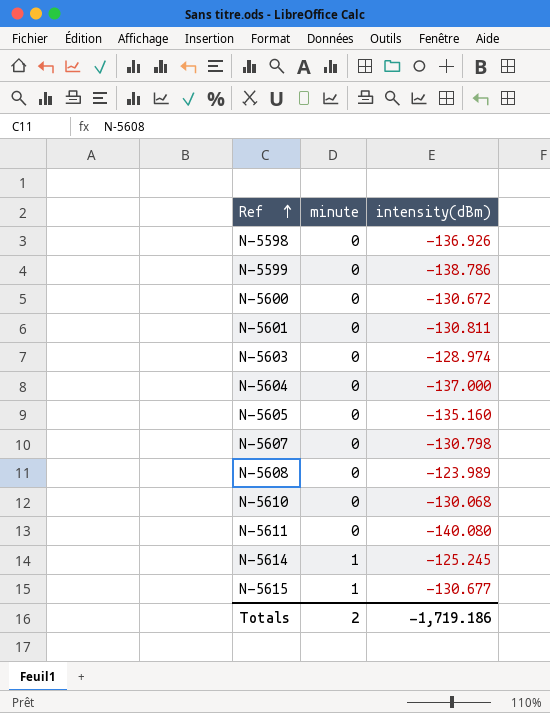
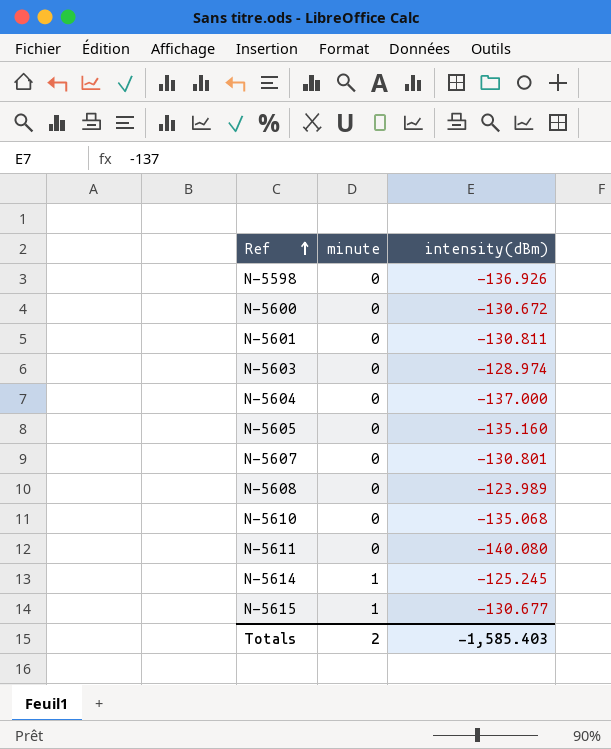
row N-5599: 0 | -138.786 -> none
N-5607 | intensity(dBm): -130.798 -> -130.801
N-5610 | intensity(dBm): -130.068 -> -135.068
Totals | intensity(dBm): -1,719.186 -> -1,585.403

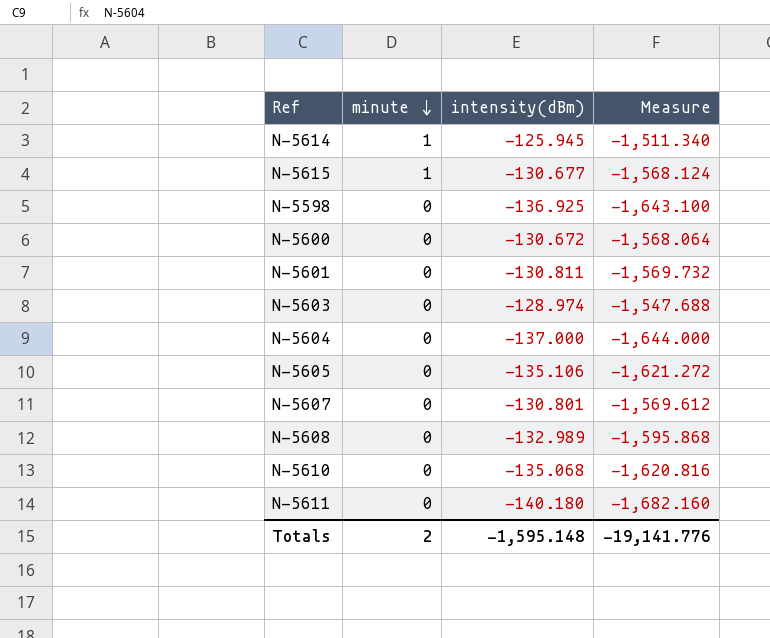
row order: Ref ascending -> minute descending
column Measure | formula: none -> [intensity(dBm)] * 12
N-5614 | intensity(dBm): -125.245 -> -125.945
N-5598 | intensity(dBm): -136.926 -> -136.925
N-5605 | intensity(dBm): -135.160 -> -135.106
N-5608 | intensity(dBm): -123.989 -> -132.989
N-5611 | intensity(dBm): -140.080 -> -140.180
Totals | intensity(dBm): -1,585.403 -> -1,595.148

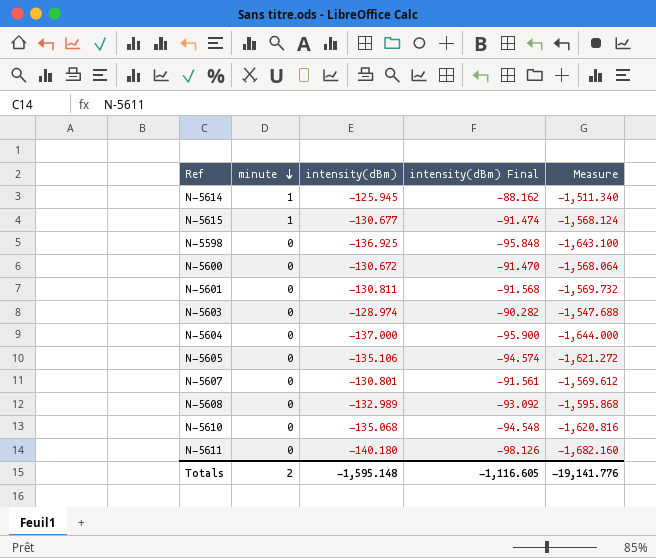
column intensity(dBm) Final | formula: none -> [intensity(dBm)] * 0.7

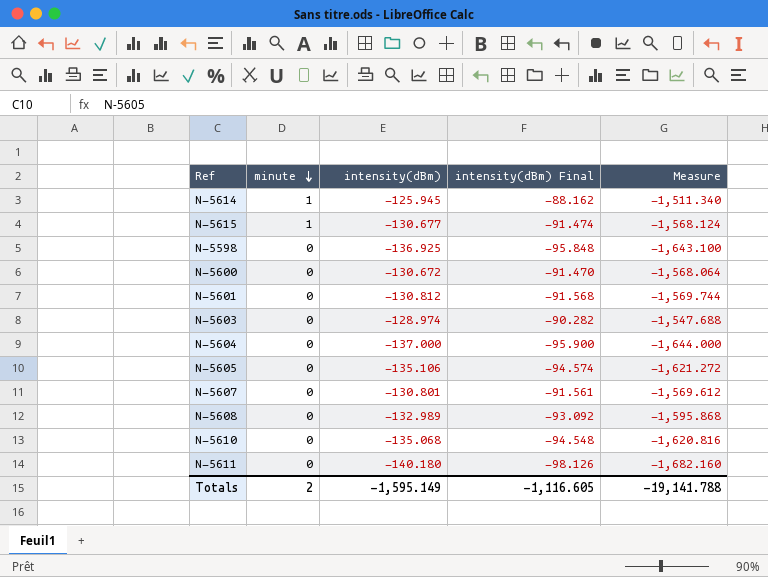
N-5601 | intensity(dBm): -130.811 -> -130.812
N-5601 | Measure: -1,569.732 -> -1,569.744
Totals | intensity(dBm): -1,595.148 -> -1,595.149
Totals | Measure: -19,141.776 -> -19,141.788

